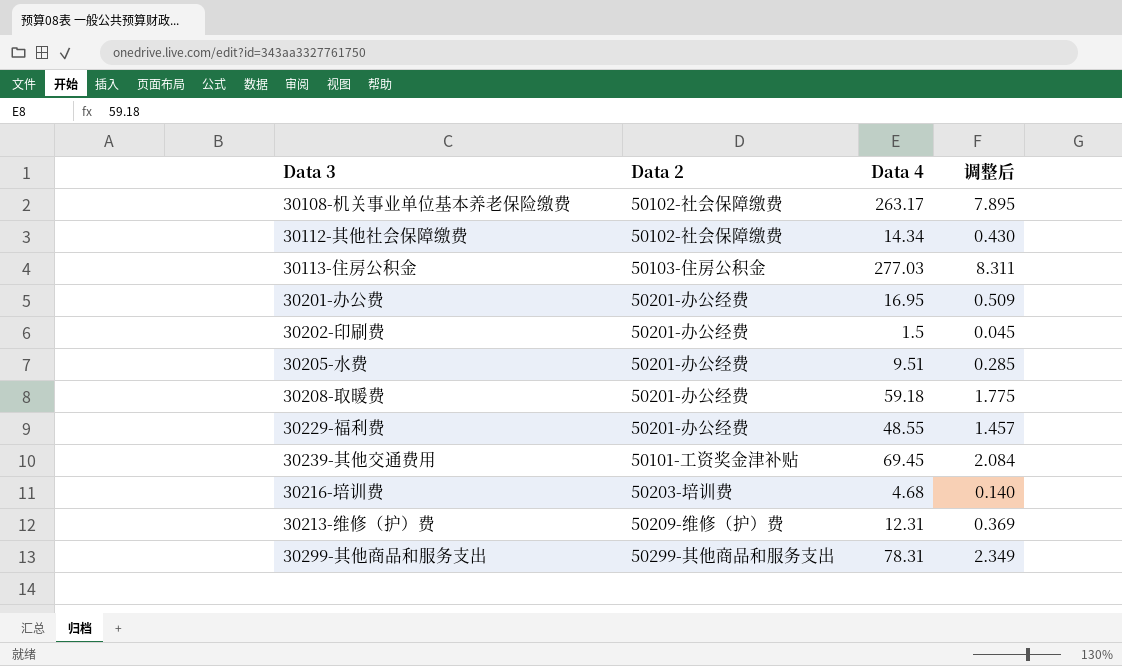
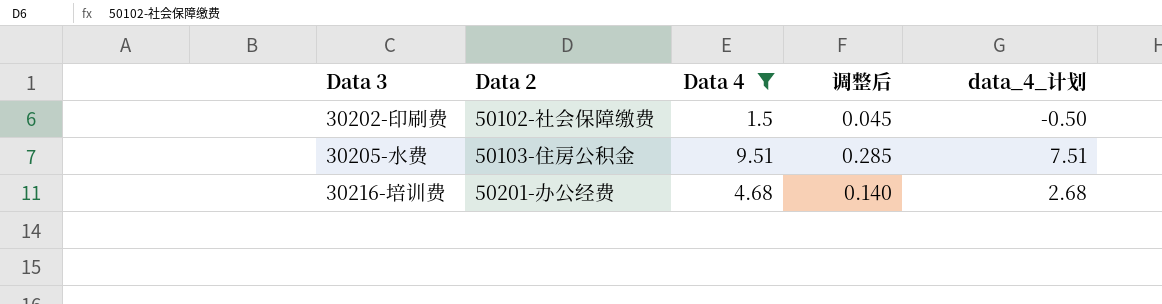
filter: none -> Data 4 <= 9.51
column data_4_计划 | formula: none -> [Data 4] - 2
30202-印刷费 | Data 2: 50201-办公经费 -> 50102-社会保障缴费
30205-水费 | Data 2: 50201-办公经费 -> 50103-住房公积金
30216-培训费 | Data 2: 50203-培训费 -> 50201-办公经费

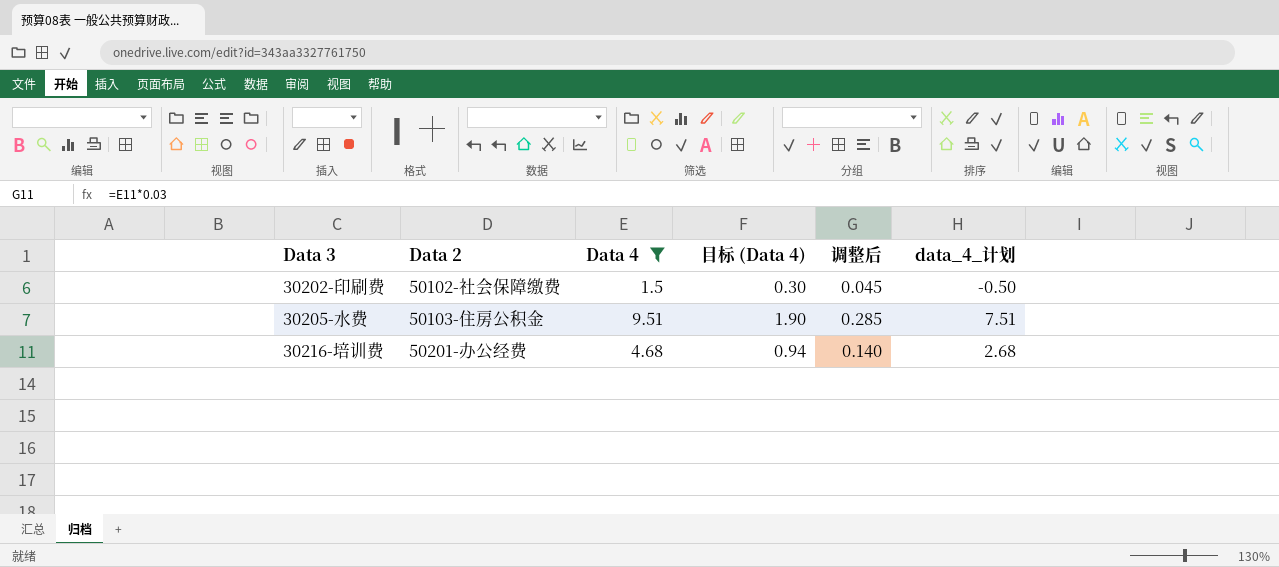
column 目标 (Data 4) | formula: none -> [Data 4] * 0.2

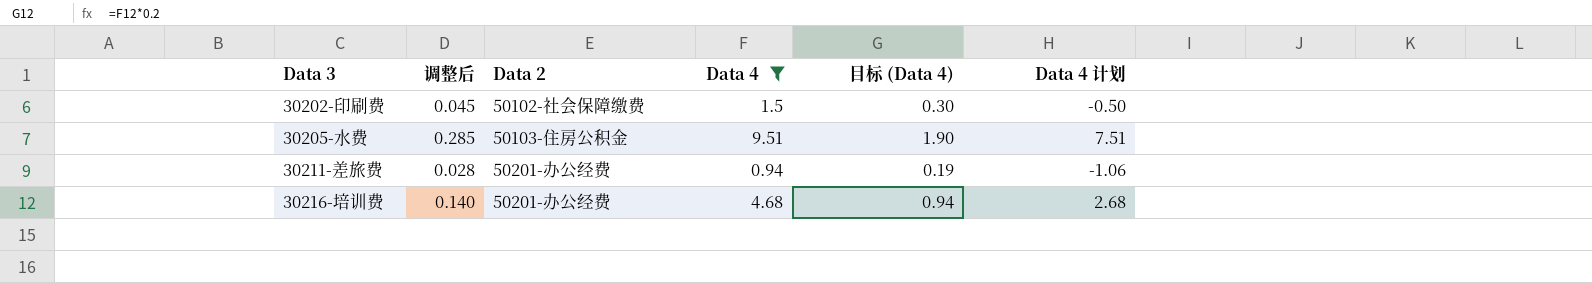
column 调整后 | position: 5 -> 2
column name: data_4_计划 -> Data 4 计划
row 30211-差旅费: none -> 0.028 | 50201-办公经费 | 0.94 | 0.19 | -1.06

